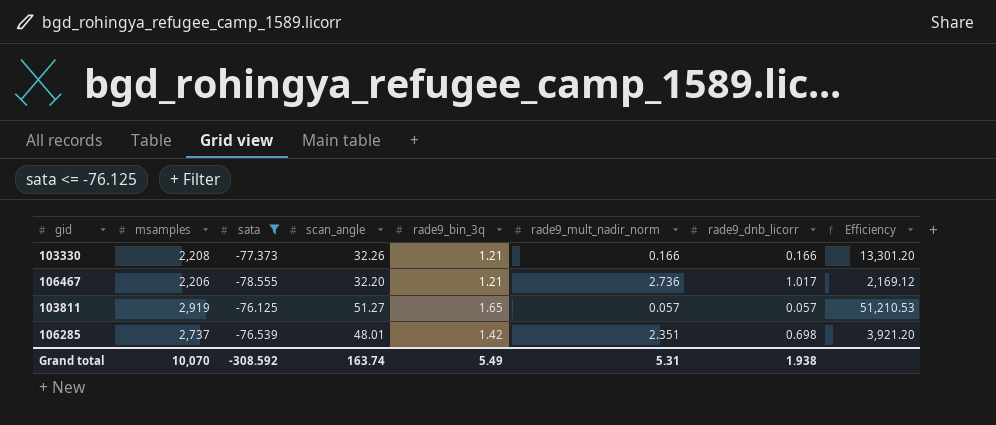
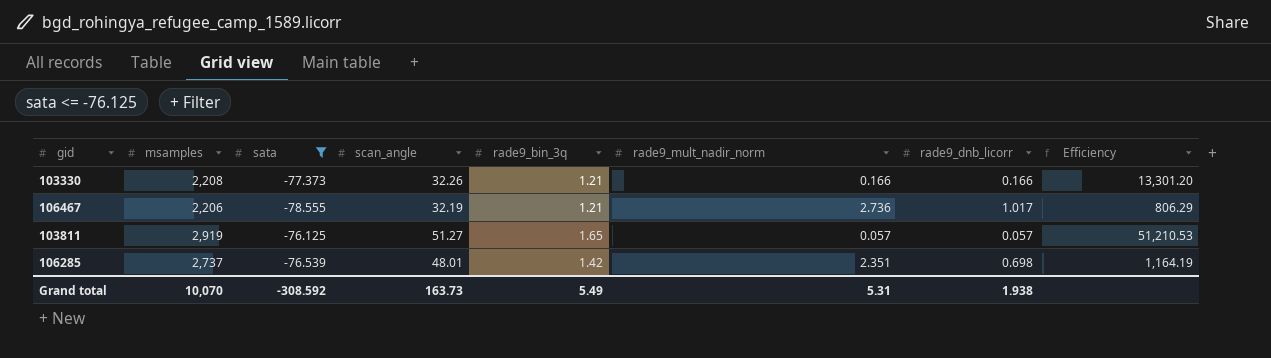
column Efficiency | formula: [msamples] / [rade9_dnb_licorr] -> [msamples] / [rade9_mult_nadir_norm]
106467 | scan_angle: 32.20 -> 32.19
Grand total | scan_angle: 163.74 -> 163.73

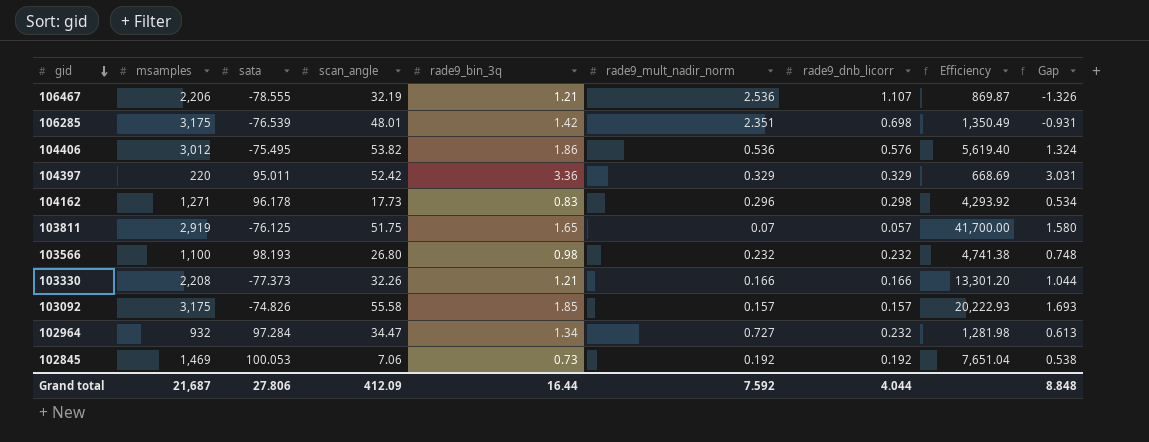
filter: sata <= -76.125 -> none
row order: none -> gid descending
column Gap | formula: none -> [rade9_bin_3q] - [rade9_mult_nadir_norm]
106467 | rade9_mult_nadir_norm: 2.736 -> 2.536
106467 | rade9_dnb_licorr: 1.017 -> 1.107
106467 | Efficiency: 806.29 -> 869.87
106285 | msamples: 2,737 -> 3,175
106285 | Efficiency: 1,164.19 -> 1,350.49
103811 | scan_angle: 51.27 -> 51.75
103811 | rade9_mult_nadir_norm: 0.057 -> 0.07
103811 | Efficiency: 51,210.53 -> 41,700.00
Grand total | msamples: 10,070 -> 21,687
Grand total | sata: -308.592 -> 27.806
Grand total | scan_angle: 163.73 -> 412.09
Grand total | rade9_bin_3q: 5.49 -> 16.44
Grand total | rade9_mult_nadir_norm: 5.31 -> 7.592
Grand total | rade9_dnb_licorr: 1.938 -> 4.044

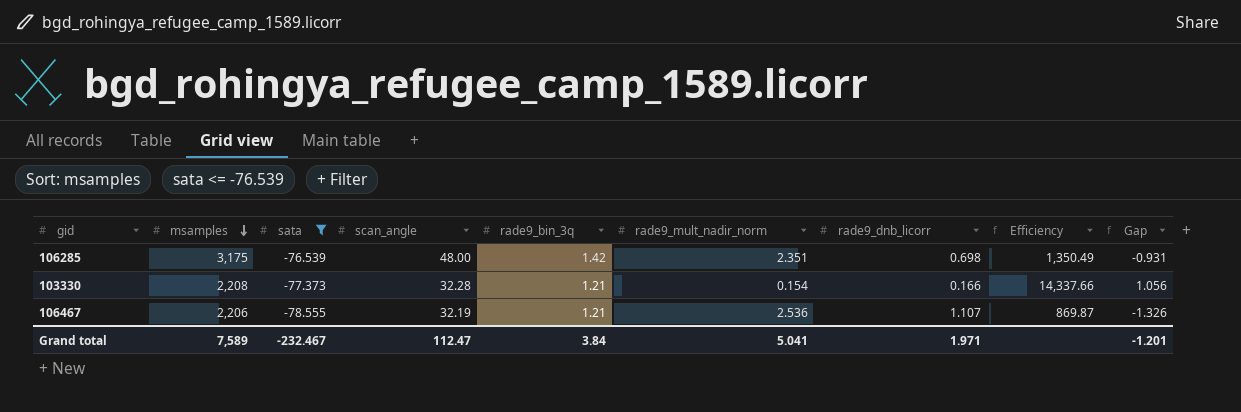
filter: none -> sata <= -76.539
row order: gid descending -> msamples descending
106285 | scan_angle: 48.01 -> 48.00
103330 | scan_angle: 32.26 -> 32.28
103330 | rade9_mult_nadir_norm: 0.166 -> 0.154
103330 | Efficiency: 13,301.20 -> 14,337.66
103330 | Gap: 1.044 -> 1.056
Grand total | msamples: 21,687 -> 7,589
Grand total | sata: 27.806 -> -232.467
Grand total | scan_angle: 412.09 -> 112.47
Grand total | rade9_bin_3q: 16.44 -> 3.84
Grand total | rade9_mult_nadir_norm: 7.592 -> 5.041
Grand total | rade9_dnb_licorr: 4.044 -> 1.971
Grand total | Gap: 8.848 -> -1.201

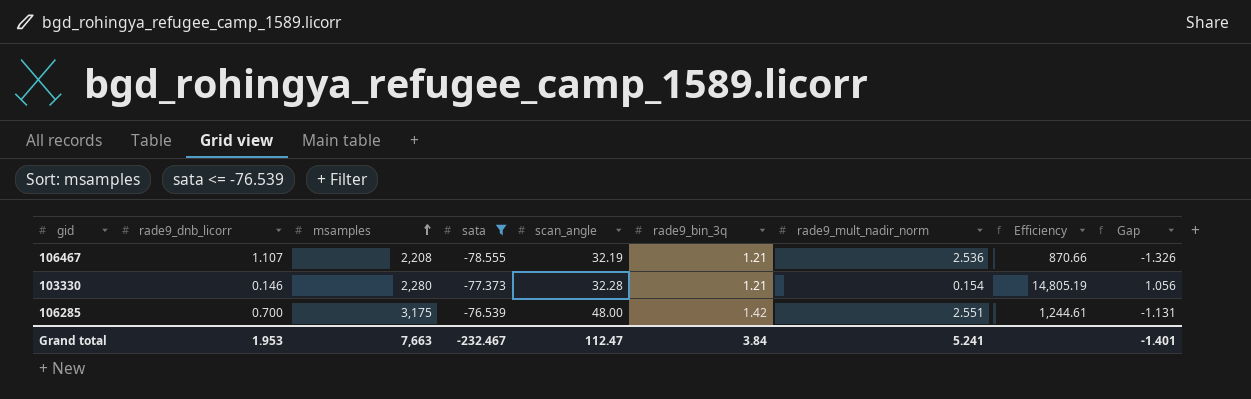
row order: msamples descending -> msamples ascending
column rade9_dnb_licorr | position: 7 -> 2
106467 | msamples: 2,206 -> 2,208
106467 | Efficiency: 869.87 -> 870.66
103330 | rade9_dnb_licorr: 0.166 -> 0.146
103330 | msamples: 2,208 -> 2,280
103330 | Efficiency: 14,337.66 -> 14,805.19
106285 | rade9_dnb_licorr: 0.698 -> 0.700
106285 | rade9_mult_nadir_norm: 2.351 -> 2.551
106285 | Efficiency: 1,350.49 -> 1,244.61
106285 | Gap: -0.931 -> -1.131
Grand total | rade9_dnb_licorr: 1.971 -> 1.953
Grand total | msamples: 7,589 -> 7,663
Grand total | rade9_mult_nadir_norm: 5.041 -> 5.241
Grand total | Gap: -1.201 -> -1.401

